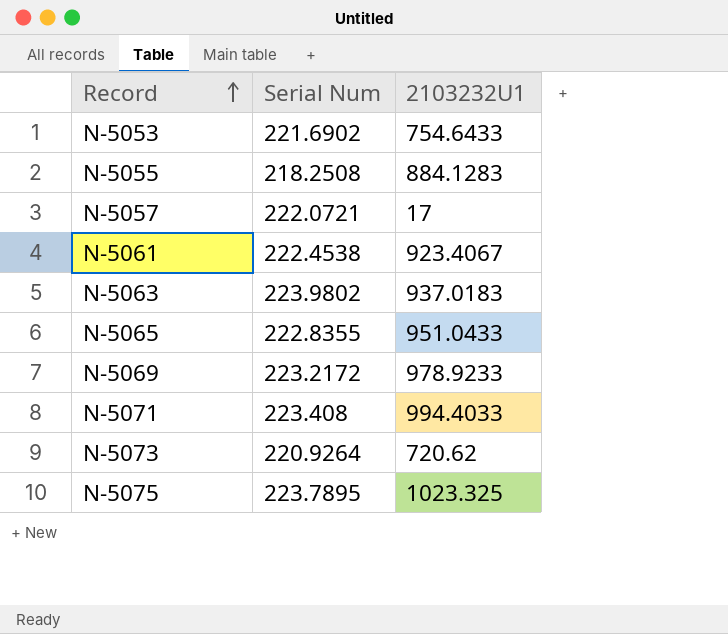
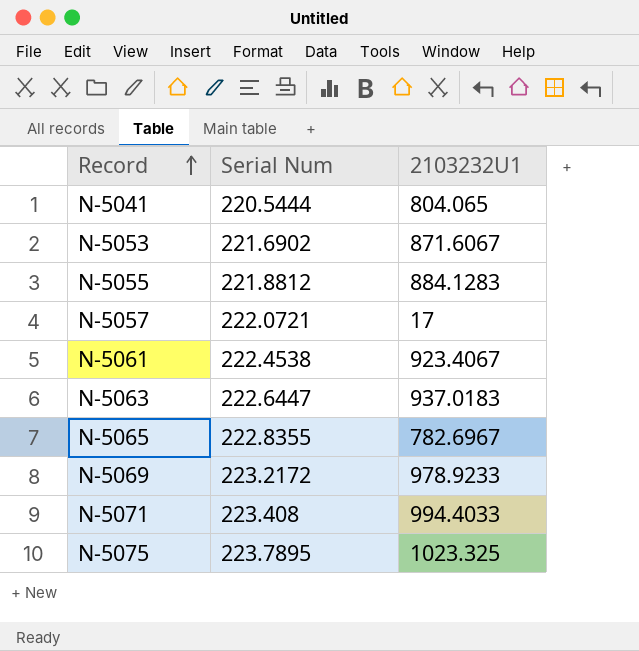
row N-5073: 220.9264 | 720.62 -> none
row N-5041: none -> 220.5444 | 804.065
N-5053 | 2103232U1: 754.6433 -> 871.6067
N-5055 | Serial Num: 218.2508 -> 221.8812
N-5063 | Serial Num: 223.9802 -> 222.6447
N-5065 | 2103232U1: 951.0433 -> 782.6967

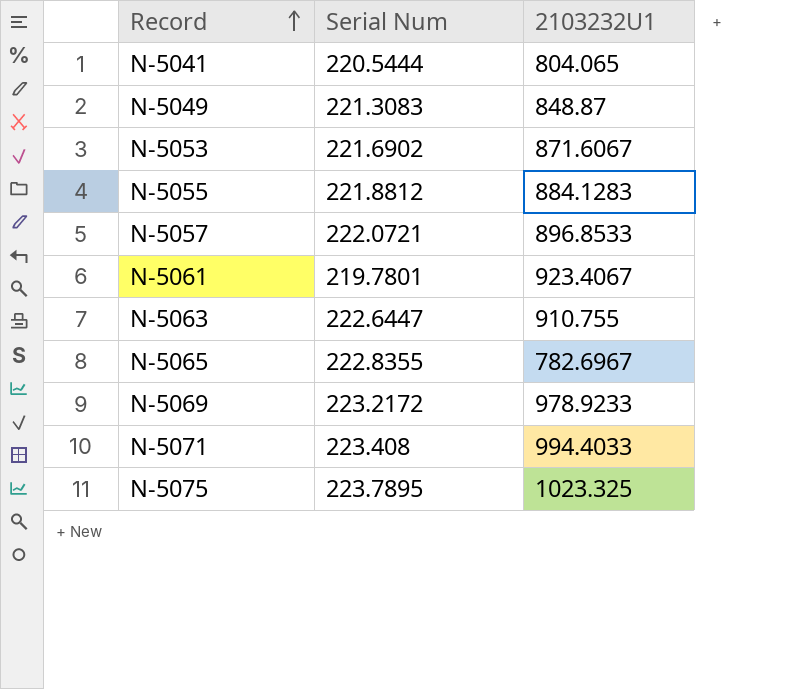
row N-5049: none -> 221.3083 | 848.87
N-5057 | 2103232U1: 17 -> 896.8533
N-5061 | Serial Num: 222.4538 -> 219.7801
N-5063 | 2103232U1: 937.0183 -> 910.755

